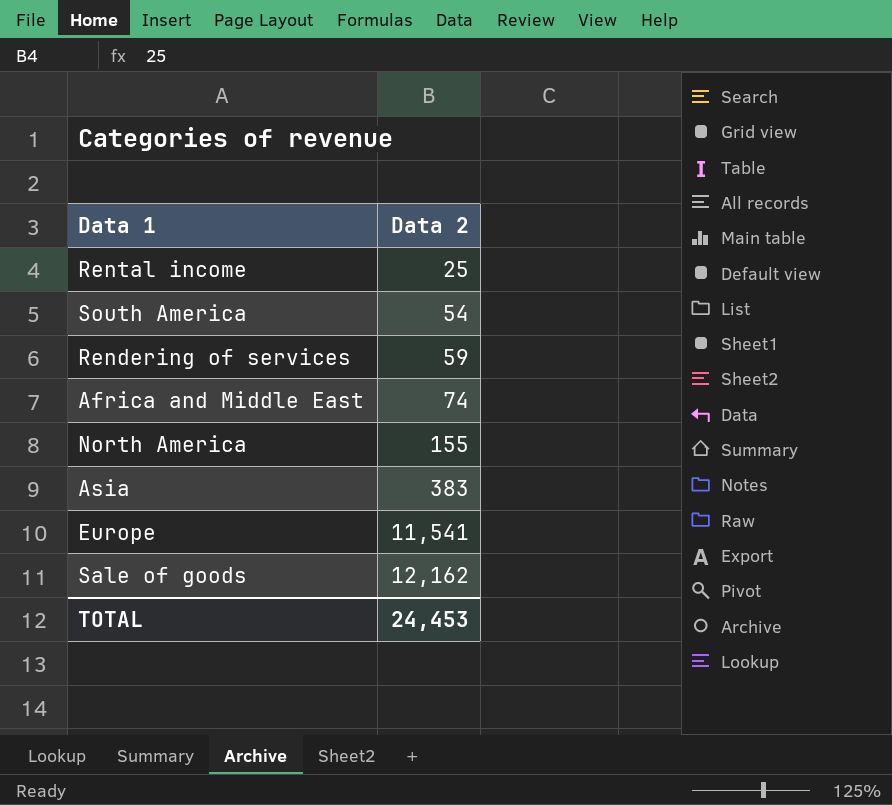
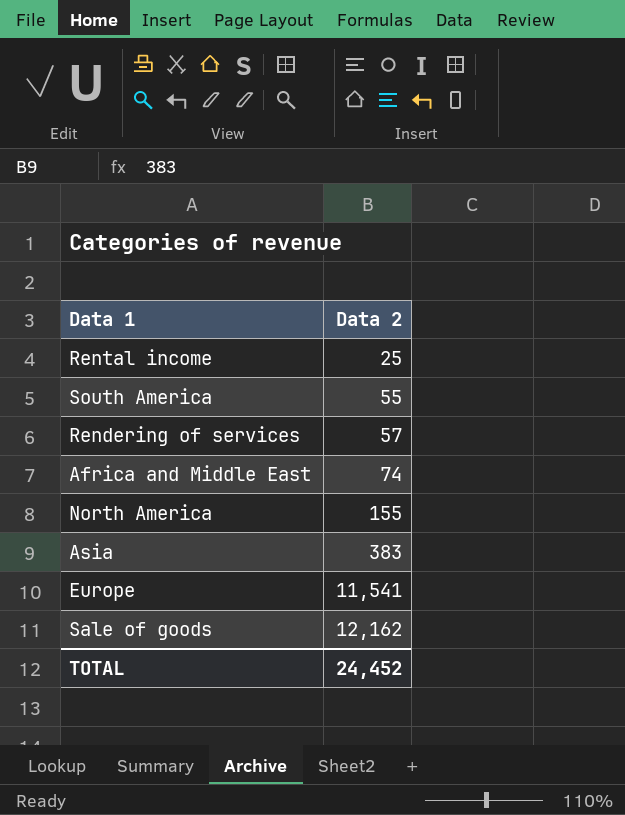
South America | Data 2: 54 -> 55
Rendering of services | Data 2: 59 -> 57
TOTAL | Data 2: 24,453 -> 24,452

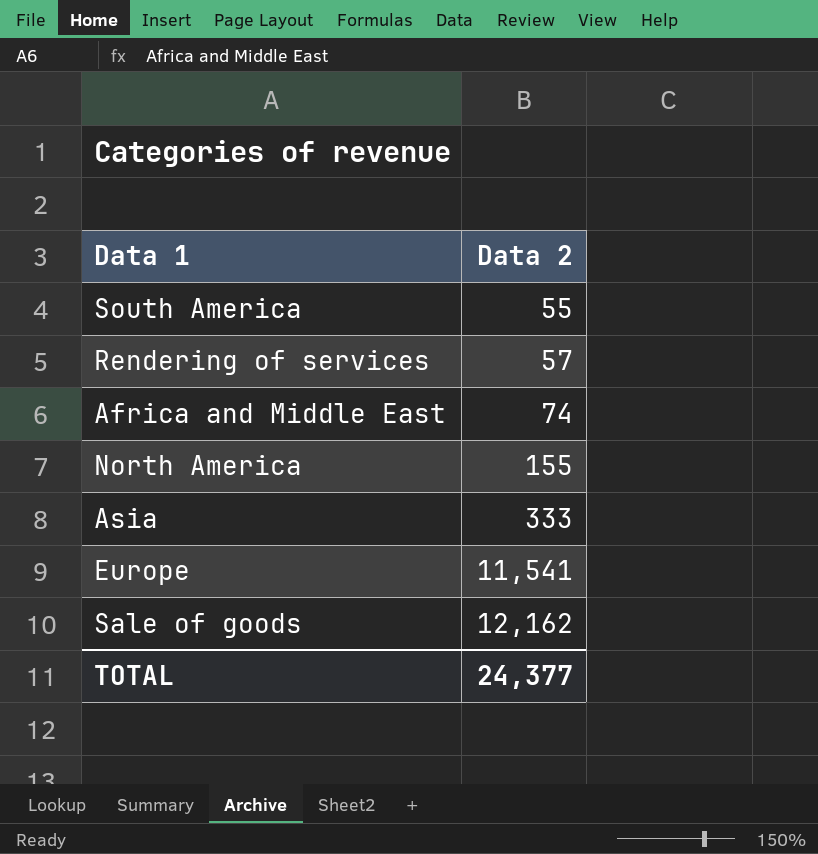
row Rental income: 25 -> none
Asia | Data 2: 383 -> 333
TOTAL | Data 2: 24,452 -> 24,377

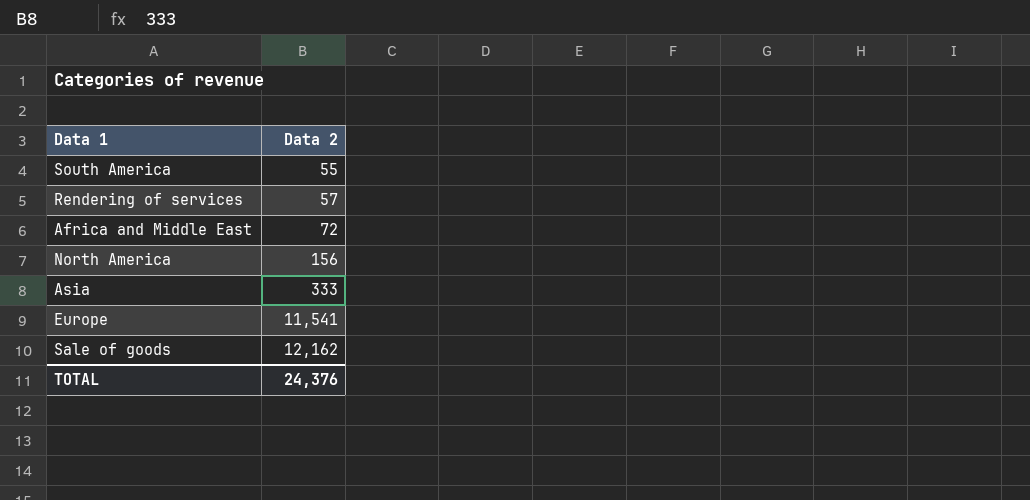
Africa and Middle East | Data 2: 74 -> 72
North America | Data 2: 155 -> 156
TOTAL | Data 2: 24,377 -> 24,376

